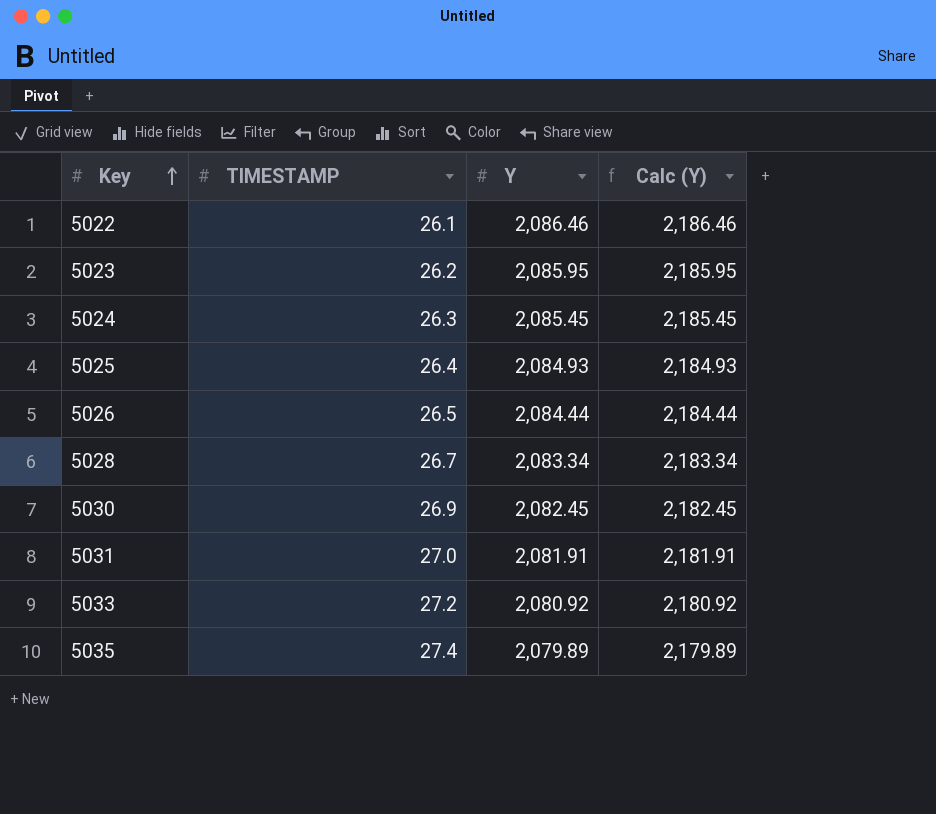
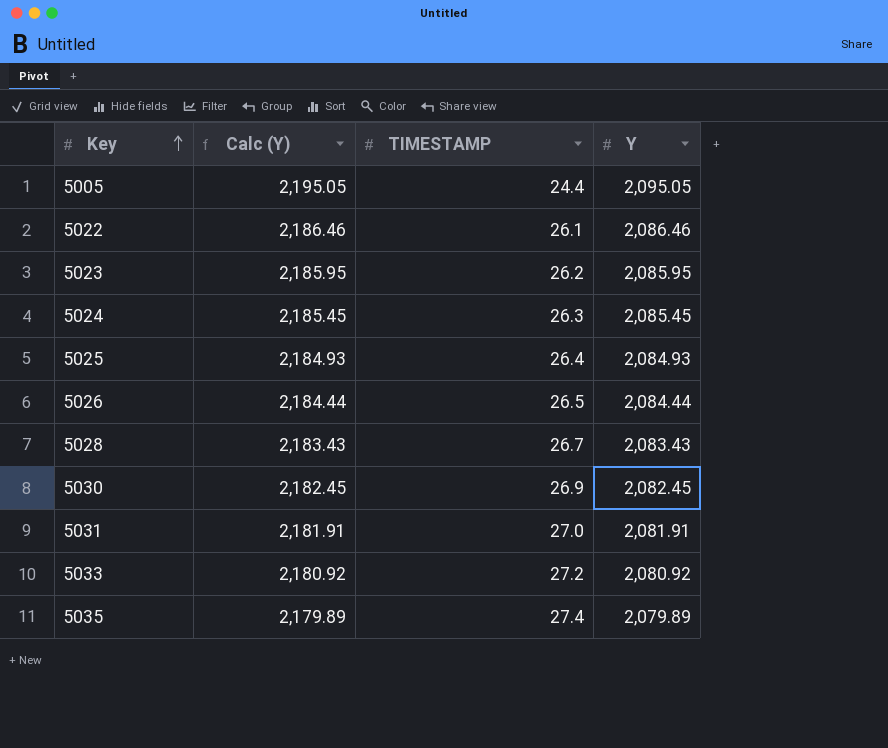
column Calc (Y) | position: 4 -> 2
row 5005: none -> 2,195.05 | 24.4 | 2,095.05
5028 | Calc (Y): 2,183.34 -> 2,183.43
5028 | Y: 2,083.34 -> 2,083.43

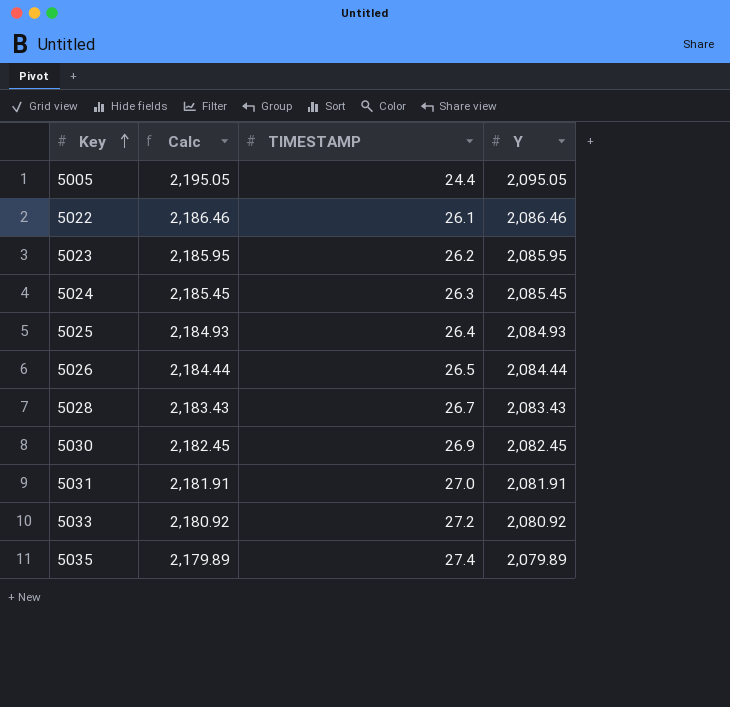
column name: Calc (Y) -> Calc

